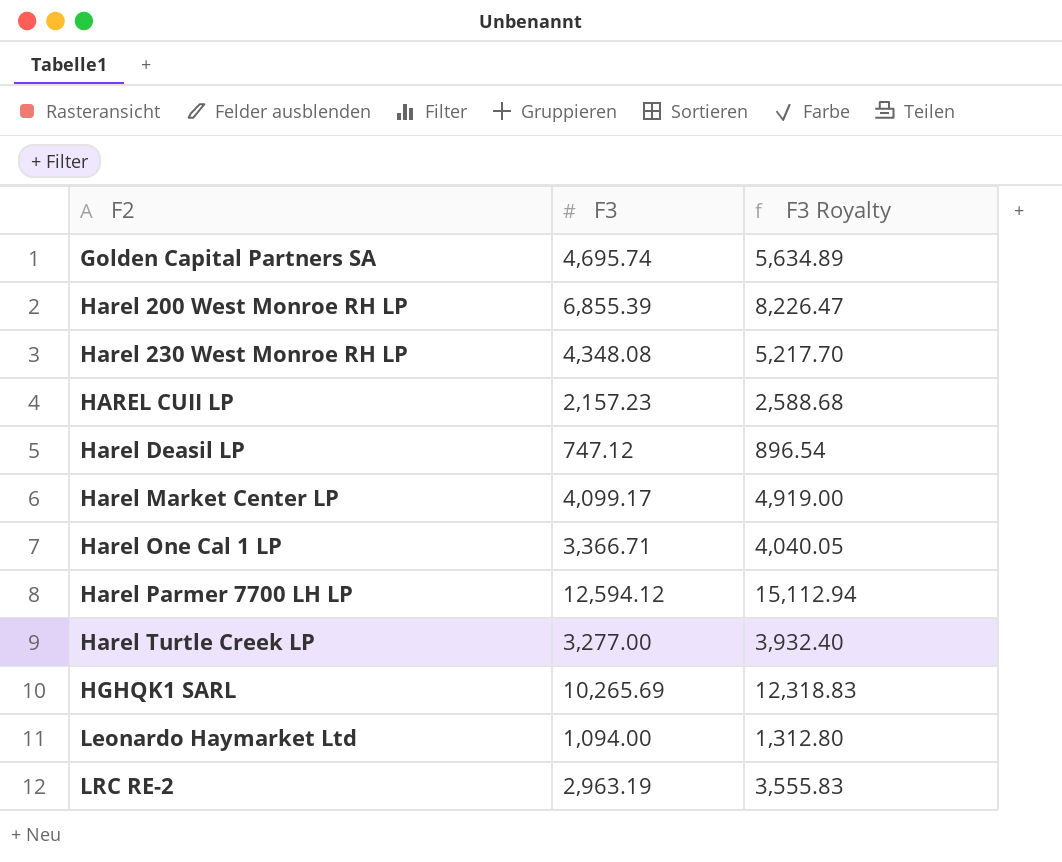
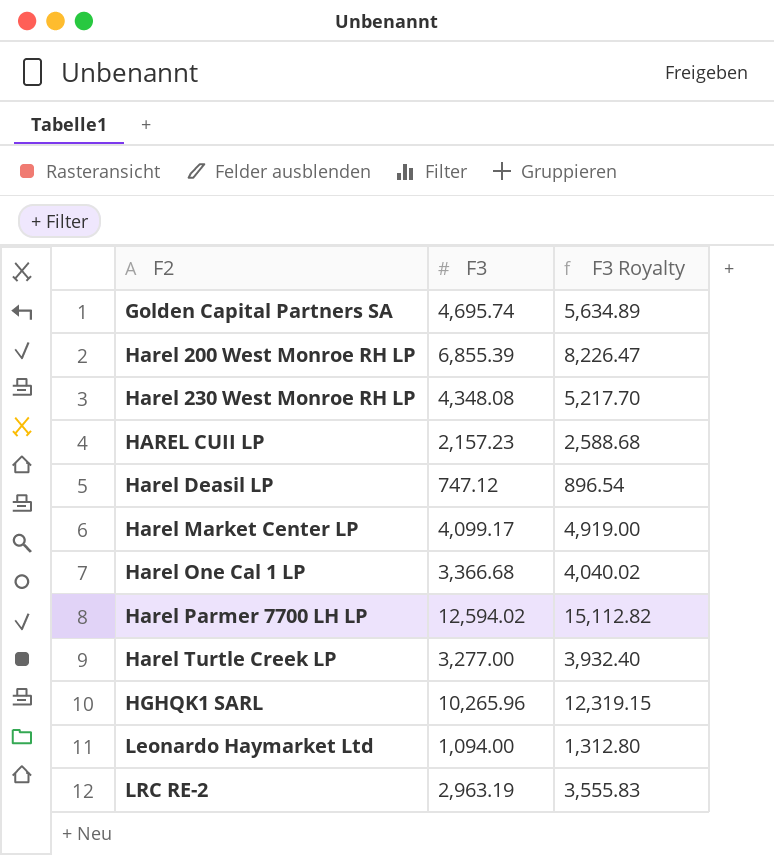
Harel One Cal 1 LP | F3: 3,366.71 -> 3,366.68
Harel One Cal 1 LP | F3 Royalty: 4,040.05 -> 4,040.02
Harel Parmer 7700 LH LP | F3: 12,594.12 -> 12,594.02
Harel Parmer 7700 LH LP | F3 Royalty: 15,112.94 -> 15,112.82
HGHQK1 SARL | F3: 10,265.69 -> 10,265.96
HGHQK1 SARL | F3 Royalty: 12,318.83 -> 12,319.15

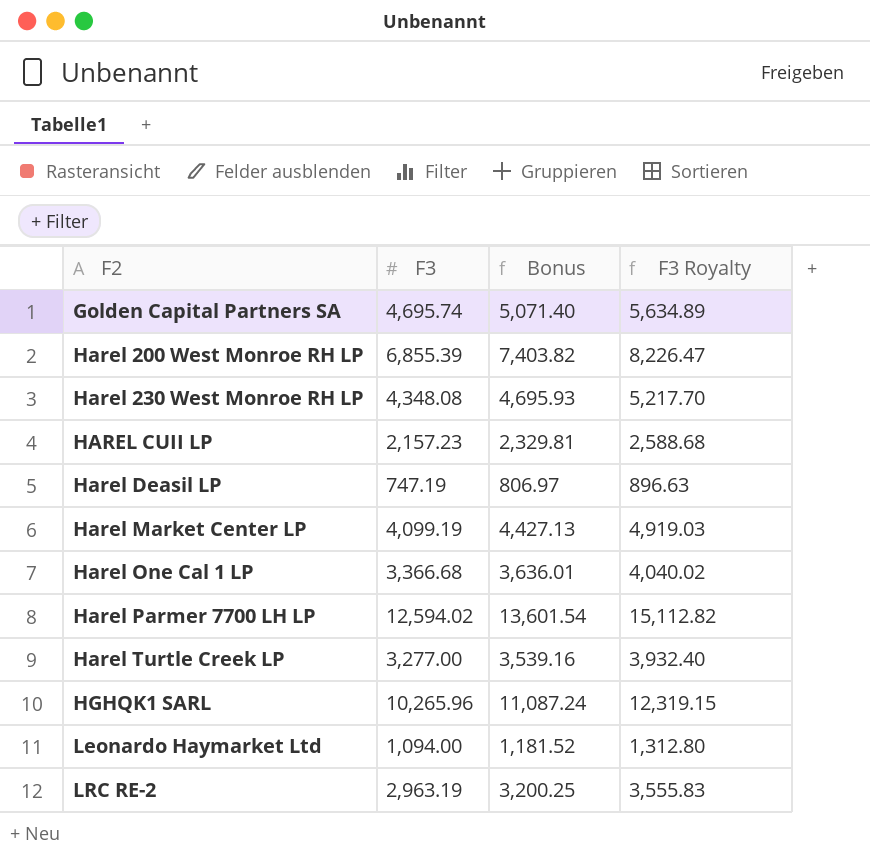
column Bonus | formula: none -> [F3] * 1.08
Harel Deasil LP | F3: 747.12 -> 747.19
Harel Deasil LP | F3 Royalty: 896.54 -> 896.63
Harel Market Center LP | F3: 4,099.17 -> 4,099.19
Harel Market Center LP | F3 Royalty: 4,919.00 -> 4,919.03

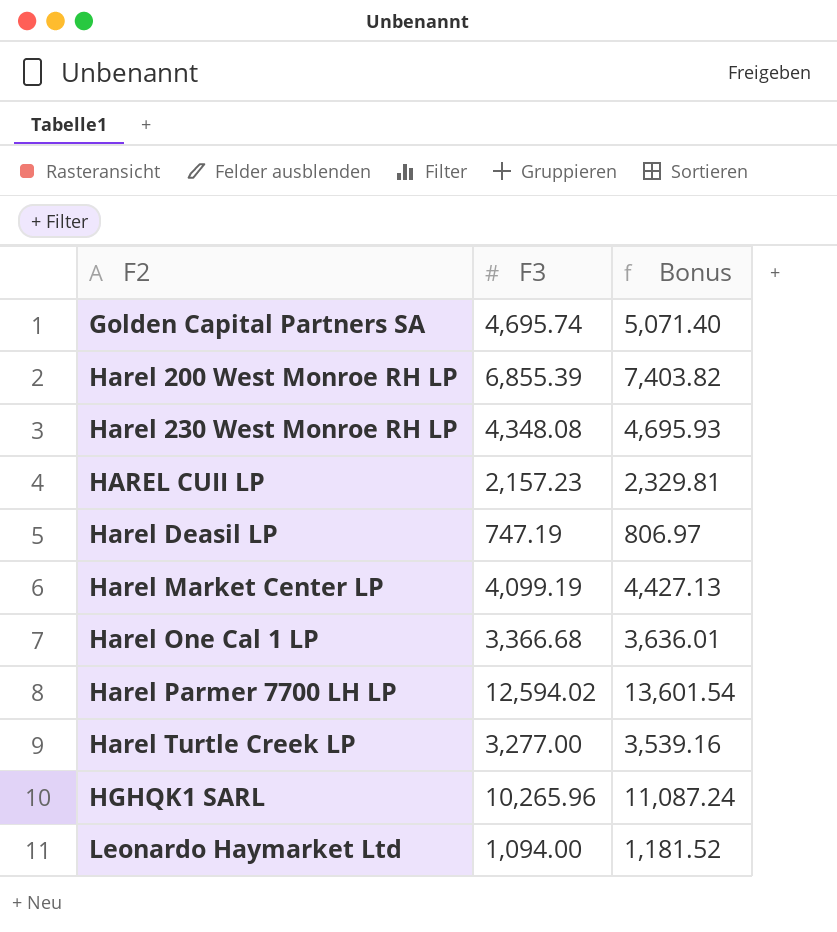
column F3 Royalty | formula: [F3] * 1.2 -> none
row LRC RE-2: 2,963.19 | 3,200.25 | 3,555.83 -> none

